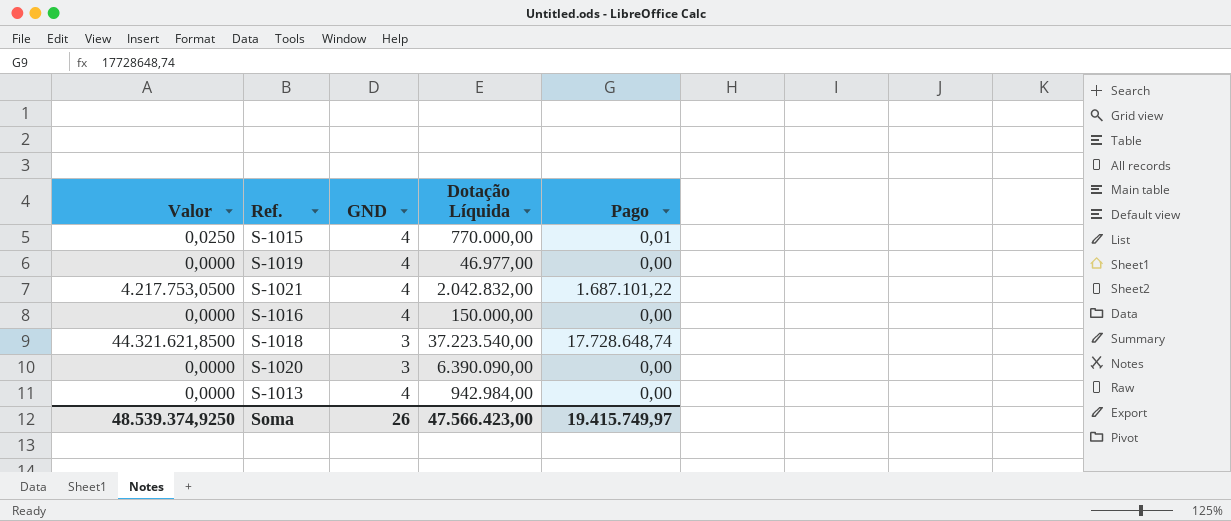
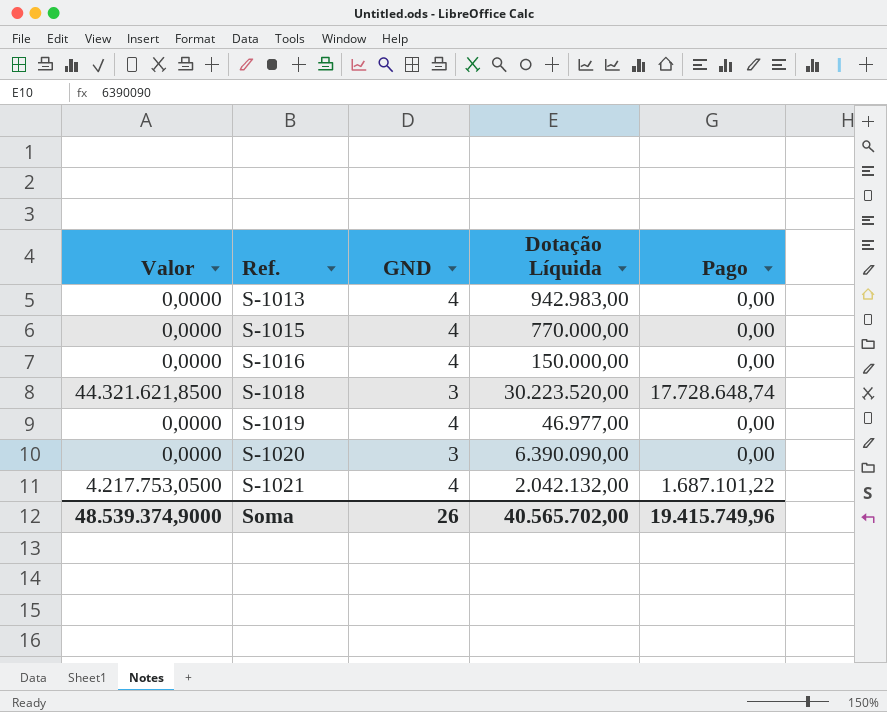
row order: none -> Ref. ascending
S-1013 | Dotação Líquida: 942.984,00 -> 942.983,00
S-1015 | Valor: 0,0250 -> 0,0000
S-1015 | Pago: 0,01 -> 0,00
S-1018 | Dotação Líquida: 37.223.540,00 -> 30.223.520,00
S-1021 | Dotação Líquida: 2.042.832,00 -> 2.042.132,00
Soma | Valor: 48.539.374,9250 -> 48.539.374,9000
Soma | Dotação Líquida: 47.566.423,00 -> 40.565.702,00
Soma | Pago: 19.415.749,97 -> 19.415.749,96

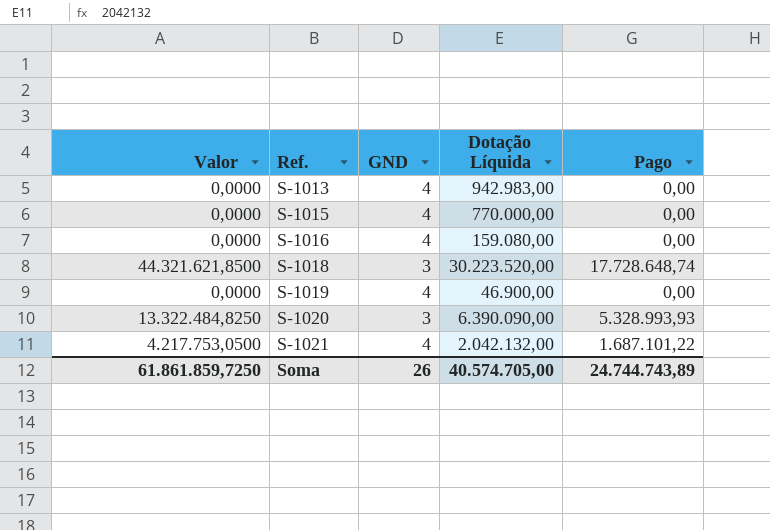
S-1016 | Dotação Líquida: 150.000,00 -> 159.080,00
S-1019 | Dotação Líquida: 46.977,00 -> 46.900,00
S-1020 | Valor: 0,0000 -> 13.322.484,8250
S-1020 | Pago: 0,00 -> 5.328.993,93
Soma | Valor: 48.539.374,9000 -> 61.861.859,7250
Soma | Dotação Líquida: 40.565.702,00 -> 40.574.705,00
Soma | Pago: 19.415.749,96 -> 24.744.743,89

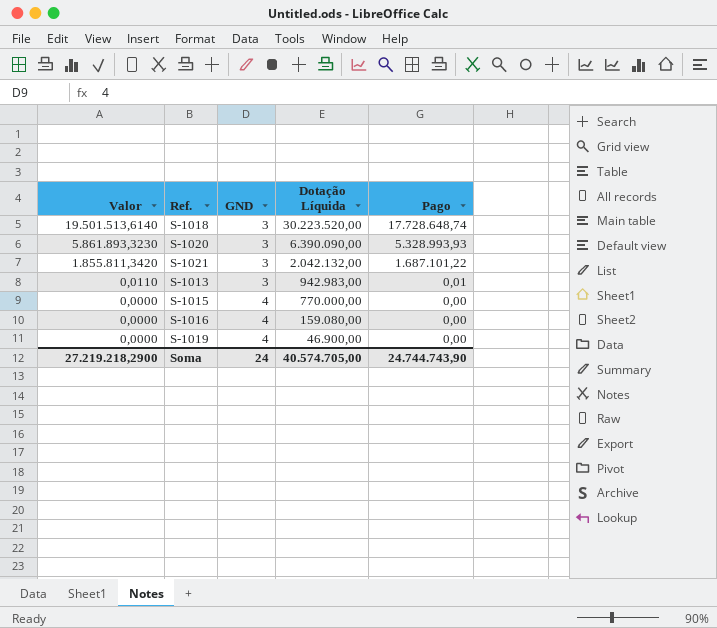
row order: Ref. ascending -> Valor descending
column Valor | formula: [Pago] * 2,5 -> [Pago] * 1,1
S-1021 | GND: 4 -> 3
S-1013 | GND: 4 -> 3
S-1013 | Pago: 0,00 -> 0,01
Soma | Valor: 61.861.859,7250 -> 27.219.218,2900
Soma | GND: 26 -> 24
Soma | Pago: 24.744.743,89 -> 24.744.743,90

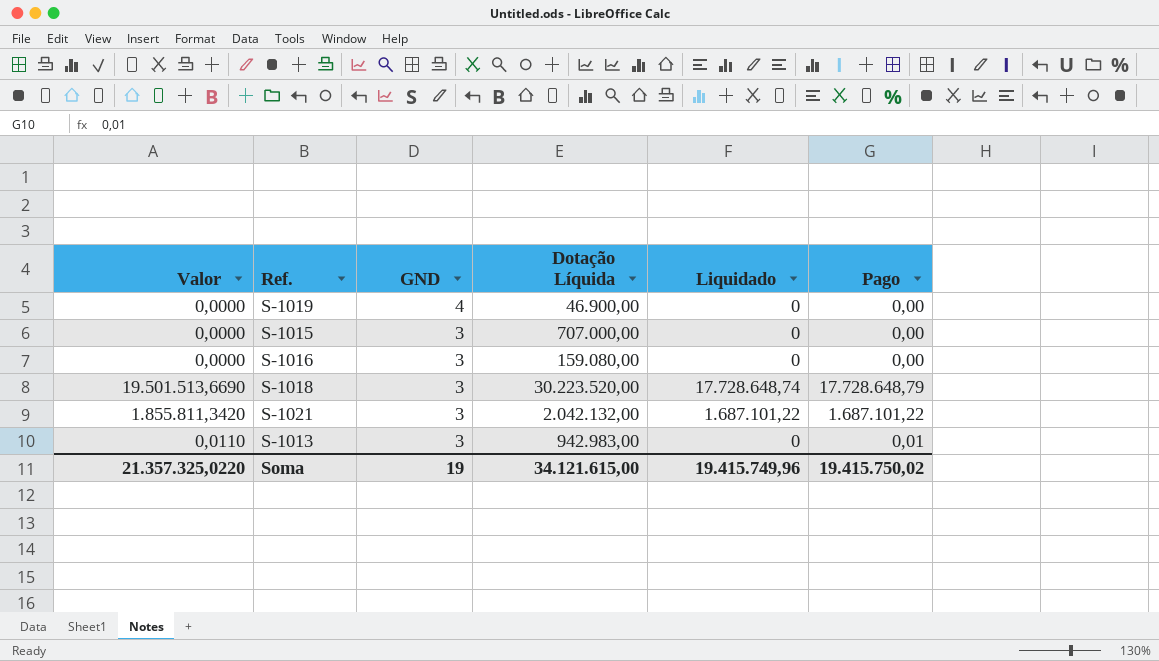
row order: Valor descending -> GND descending
column Liquidado | position: none -> 5
row S-1020: 5.861.893,3230 | 3 | 6.390.090,00 | 5.328.993,93 -> none
S-1015 | GND: 4 -> 3
S-1015 | Dotação Líquida: 770.000,00 -> 707.000,00
S-1016 | GND: 4 -> 3
S-1018 | Valor: 19.501.513,6140 -> 19.501.513,6690
S-1018 | Pago: 17.728.648,74 -> 17.728.648,79
Soma | Valor: 27.219.218,2900 -> 21.357.325,0220
Soma | GND: 24 -> 19
Soma | Dotação Líquida: 40.574.705,00 -> 34.121.615,00
Soma | Pago: 24.744.743,90 -> 19.415.750,02

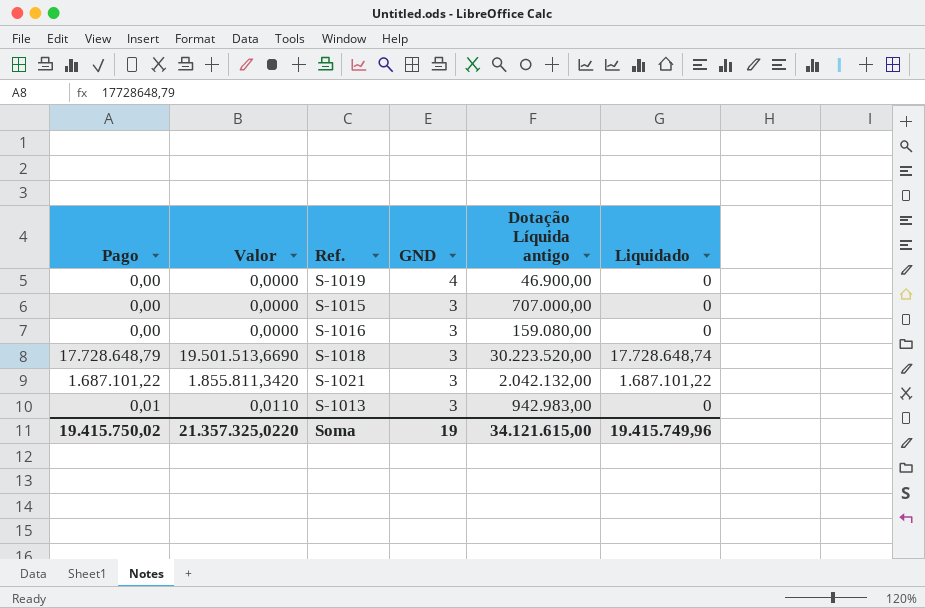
column Pago | position: 6 -> 1
column name: Dotação Líquida -> Dotação Líquida antigo

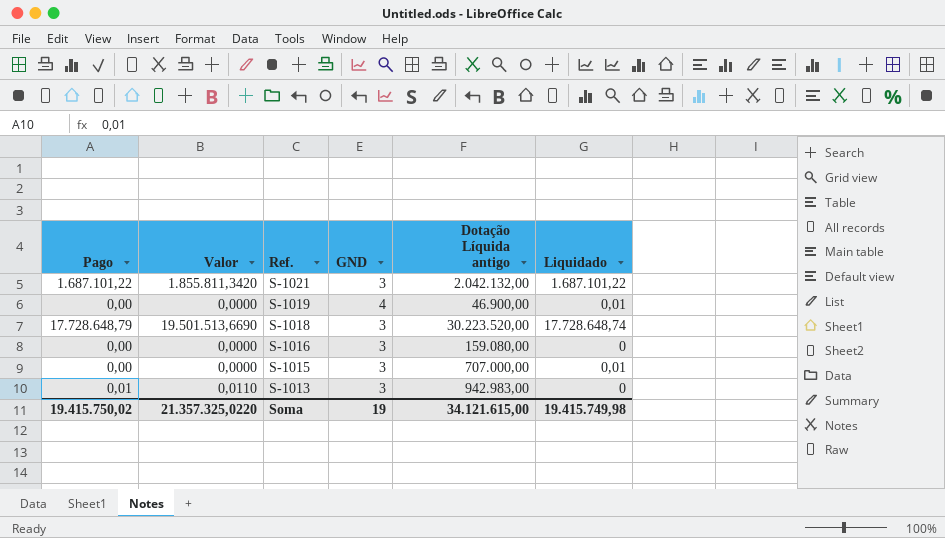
row order: GND descending -> Ref. descending
S-1019 | Liquidado: 0 -> 0,01
S-1015 | Liquidado: 0 -> 0,01
Soma | Liquidado: 19.415.749,96 -> 19.415.749,98

